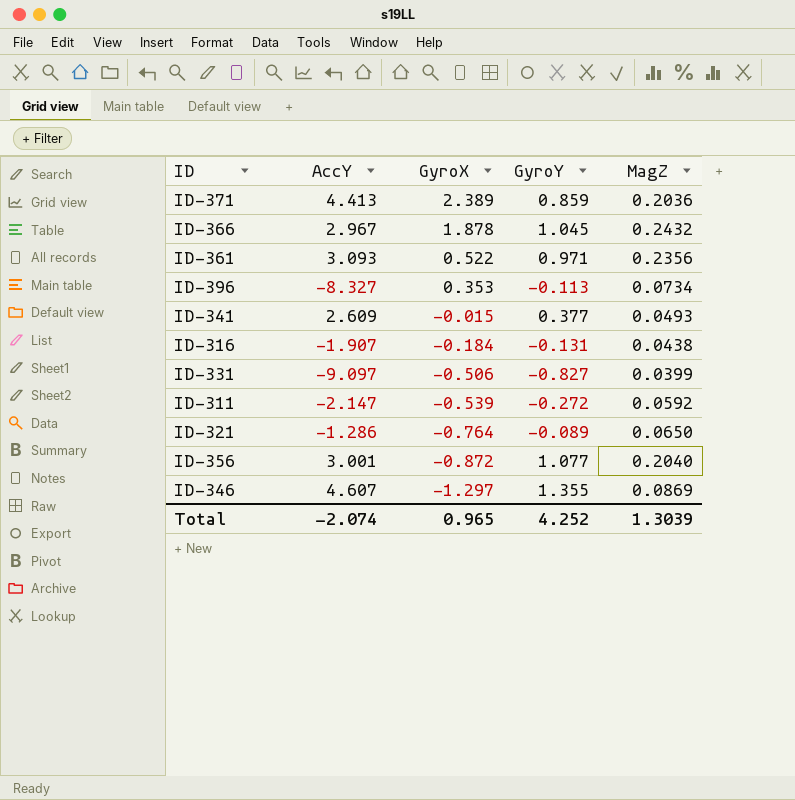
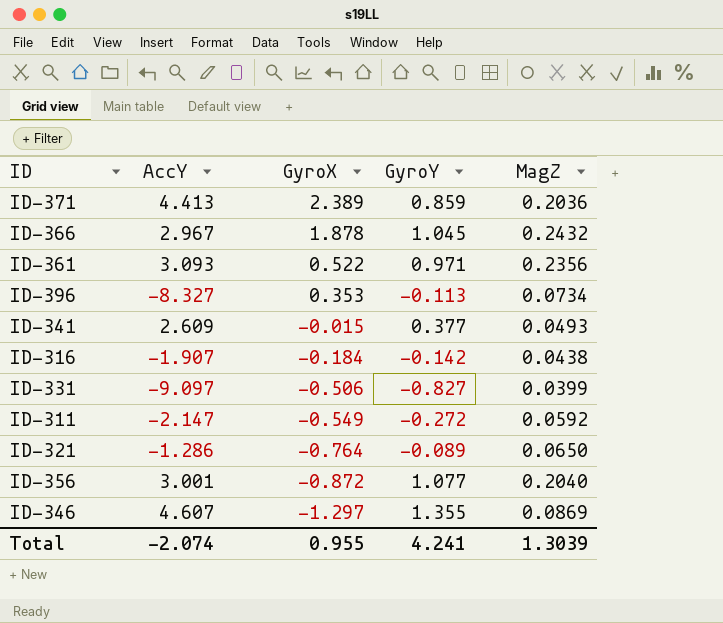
ID-316 | GyroY: -0.131 -> -0.142
ID-311 | GyroX: -0.539 -> -0.549
Total | GyroX: 0.965 -> 0.955
Total | GyroY: 4.252 -> 4.241

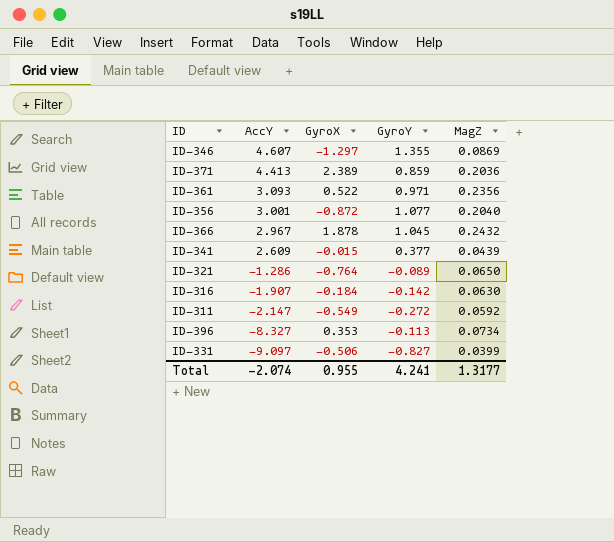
row order: GyroX descending -> AccY descending
ID-341 | MagZ: 0.0493 -> 0.0439
ID-316 | MagZ: 0.0438 -> 0.0630
Total | MagZ: 1.3039 -> 1.3177

